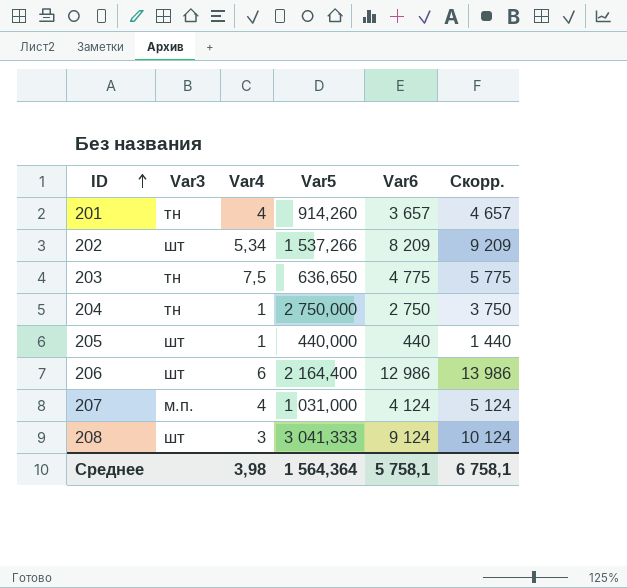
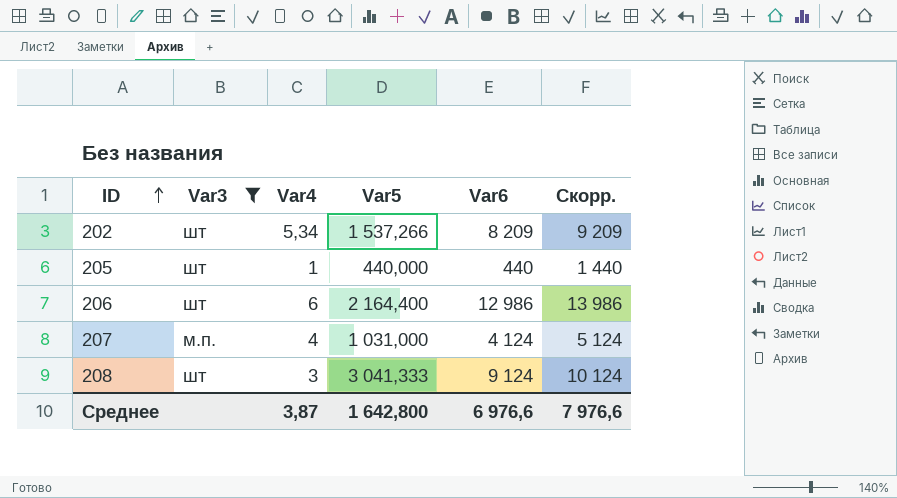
filter: none -> Var3 != тн
Среднее | Var4: 3,98 -> 3,87
Среднее | Var5: 1 564,364 -> 1 642,800
Среднее | Var6: 5 758,1 -> 6 976,6
Среднее | Скорр.: 6 758,1 -> 7 976,6

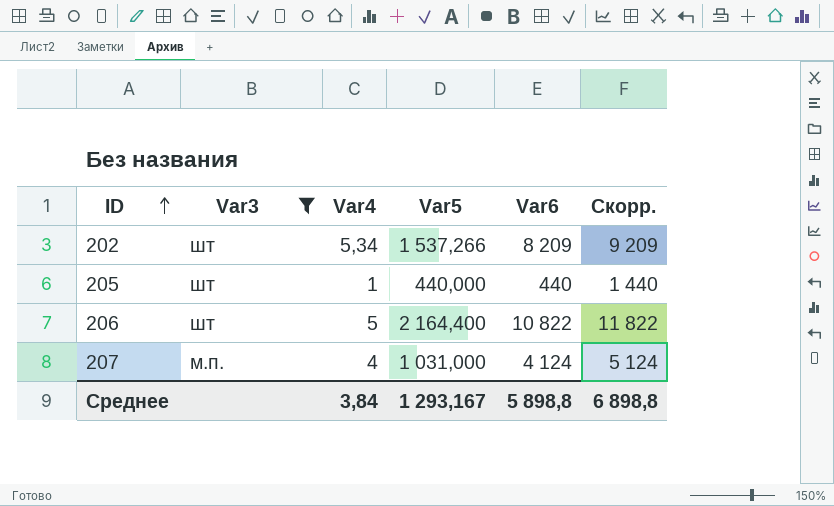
row 208: шт | 3 | 3 041,333 | 9 124 | 10 124 -> none
206 | Var4: 6 -> 5
206 | Var6: 12 986 -> 10 822
206 | Скорр.: 13 986 -> 11 822
Среднее | Var4: 3,87 -> 3,84
Среднее | Var5: 1 642,800 -> 1 293,167
Среднее | Var6: 6 976,6 -> 5 898,8
Среднее | Скорр.: 7 976,6 -> 6 898,8

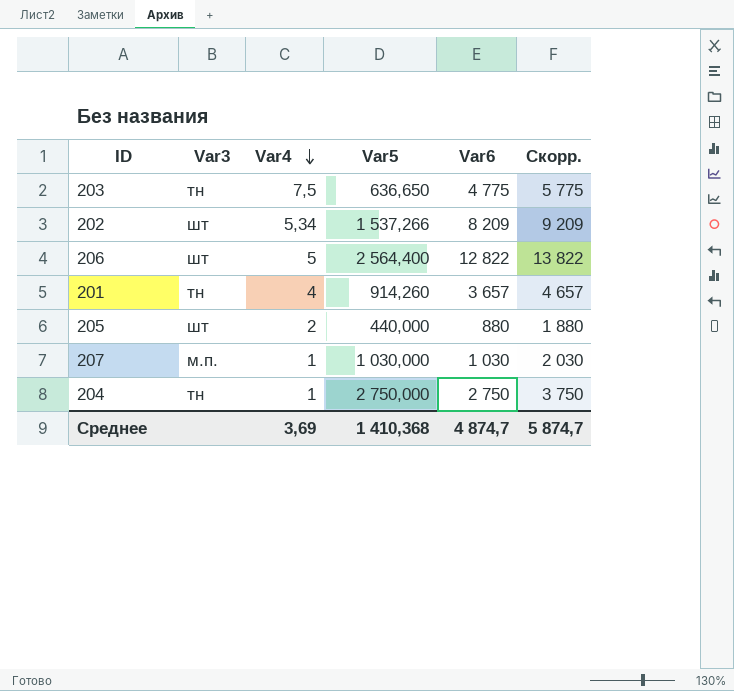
filter: Var3 != тн -> none
row order: ID ascending -> Var4 descending
206 | Var5: 2 164,400 -> 2 564,400
206 | Var6: 10 822 -> 12 822
206 | Скорр.: 11 822 -> 13 822
205 | Var4: 1 -> 2
205 | Var6: 440 -> 880
205 | Скорр.: 1 440 -> 1 880
207 | Var4: 4 -> 1
207 | Var5: 1 031,000 -> 1 030,000
207 | Var6: 4 124 -> 1 030
207 | Скорр.: 5 124 -> 2 030
Среднее | Var4: 3,84 -> 3,69
Среднее | Var5: 1 293,167 -> 1 410,368
Среднее | Var6: 5 898,8 -> 4 874,7
Среднее | Скорр.: 6 898,8 -> 5 874,7

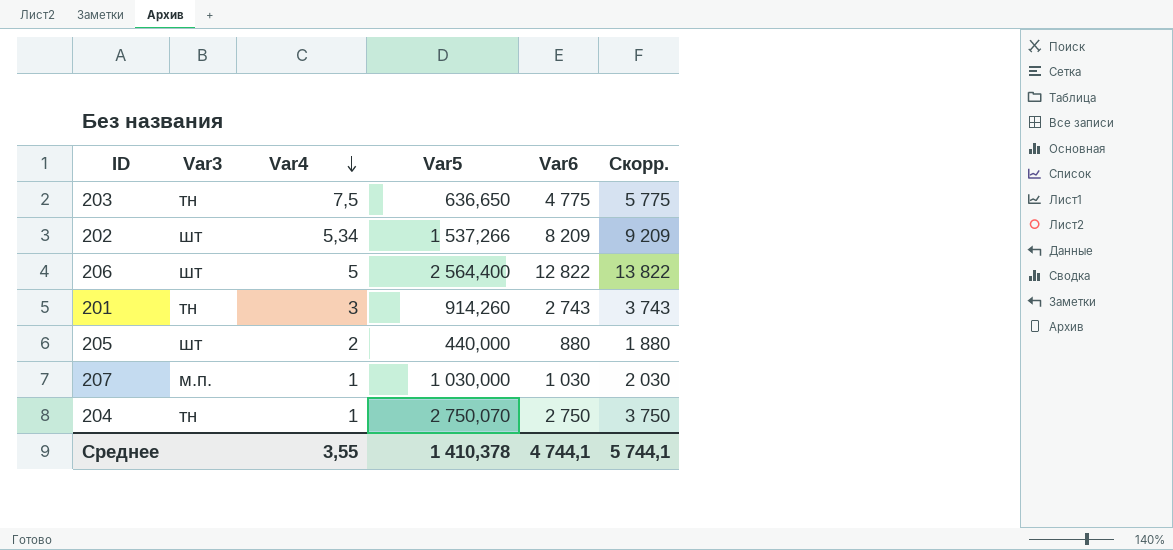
201 | Var4: 4 -> 3
201 | Var6: 3 657 -> 2 743
201 | Скорр.: 4 657 -> 3 743
204 | Var5: 2 750,000 -> 2 750,070
Среднее | Var4: 3,69 -> 3,55
Среднее | Var5: 1 410,368 -> 1 410,378
Среднее | Var6: 4 874,7 -> 4 744,1
Среднее | Скорр.: 5 874,7 -> 5 744,1

